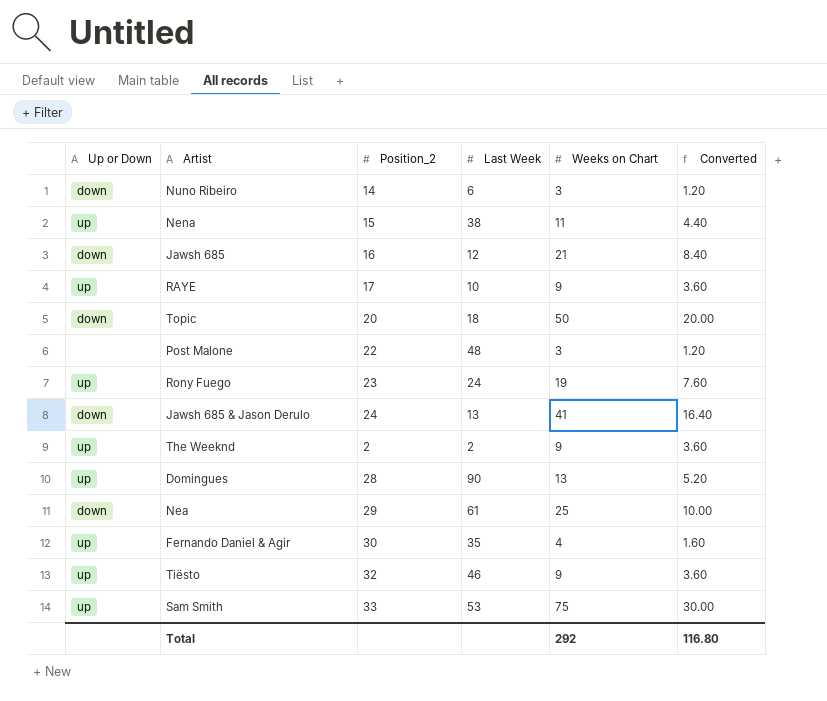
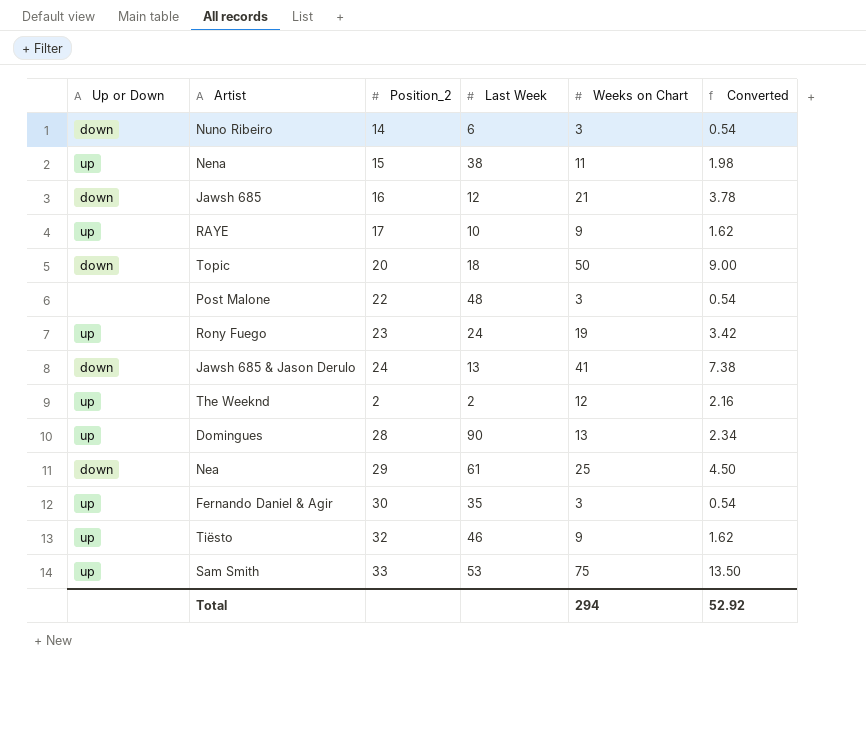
column Converted | formula: [Weeks on Chart] * 0.4 -> [Weeks on Chart] * 0.18
The Weeknd | Weeks on Chart: 9 -> 12
Fernando Daniel & Agir | Weeks on Chart: 4 -> 3
Total | Weeks on Chart: 292 -> 294
Total | Converted: 116.80 -> 52.92

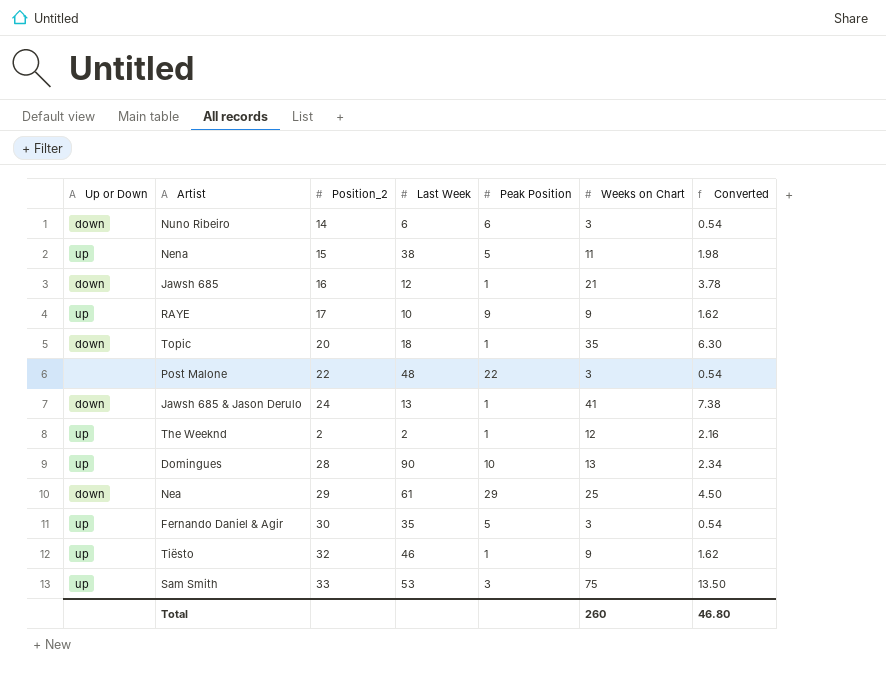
column Peak Position | position: none -> 5
row Rony Fuego: up | 23 | 24 | 19 | 3.42 -> none
Topic | Weeks on Chart: 50 -> 35
Topic | Converted: 9.00 -> 6.30
Total | Weeks on Chart: 294 -> 260
Total | Converted: 52.92 -> 46.80

